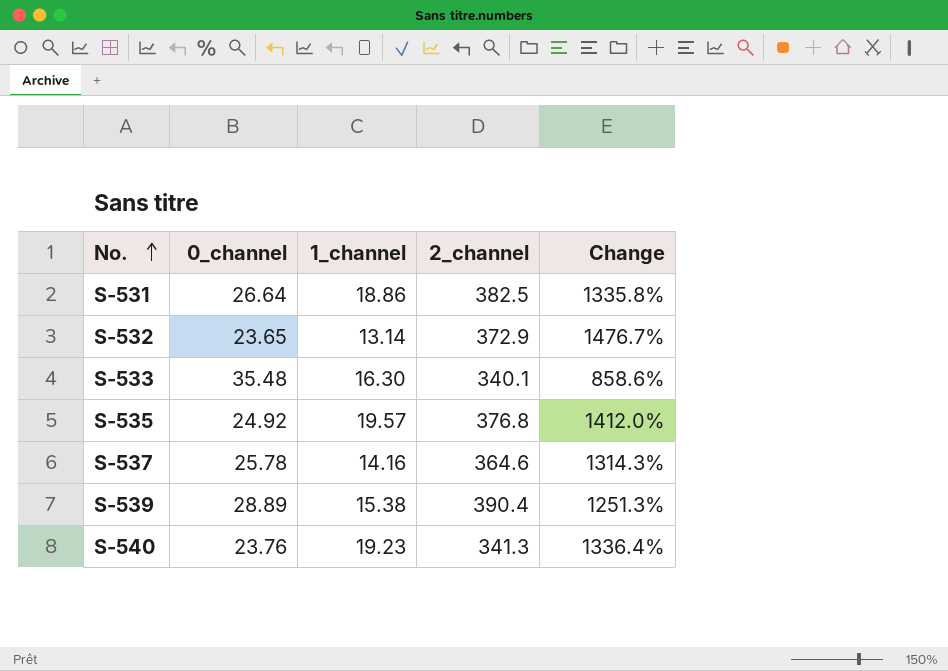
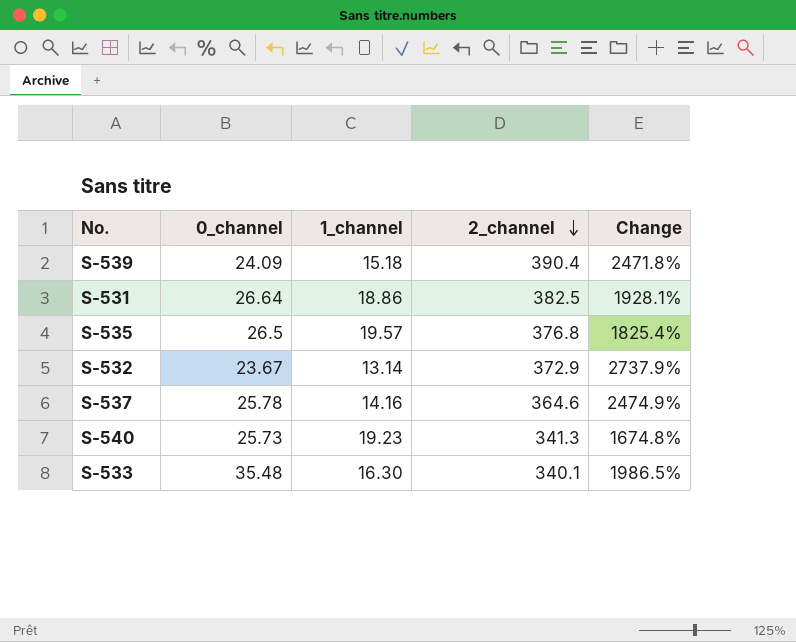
row order: No. ascending -> 2_channel descending
column Change | formula: ([2_channel] - [0_channel]) / [0_channel] -> ([2_channel] - [1_channel]) / [1_channel]
S-539 | 0_channel: 28.89 -> 24.09
S-539 | 1_channel: 15.38 -> 15.18
S-535 | 0_channel: 24.92 -> 26.5
S-532 | 0_channel: 23.65 -> 23.67
S-540 | 0_channel: 23.76 -> 25.73

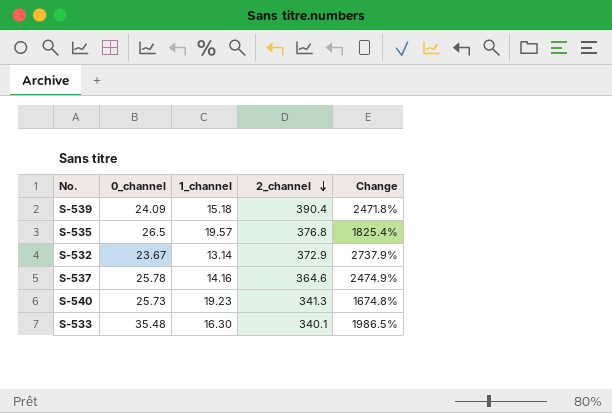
row S-531: 26.64 | 18.86 | 382.5 | 1928.1% -> none

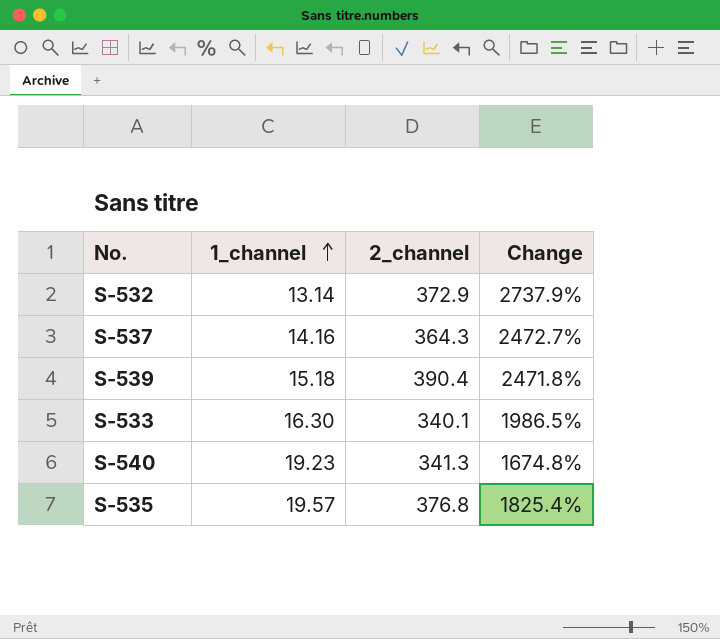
row order: 2_channel descending -> 1_channel ascending
column 0_channel | position: 2 -> none
S-537 | 2_channel: 364.6 -> 364.3
S-537 | Change: 2474.9% -> 2472.7%

